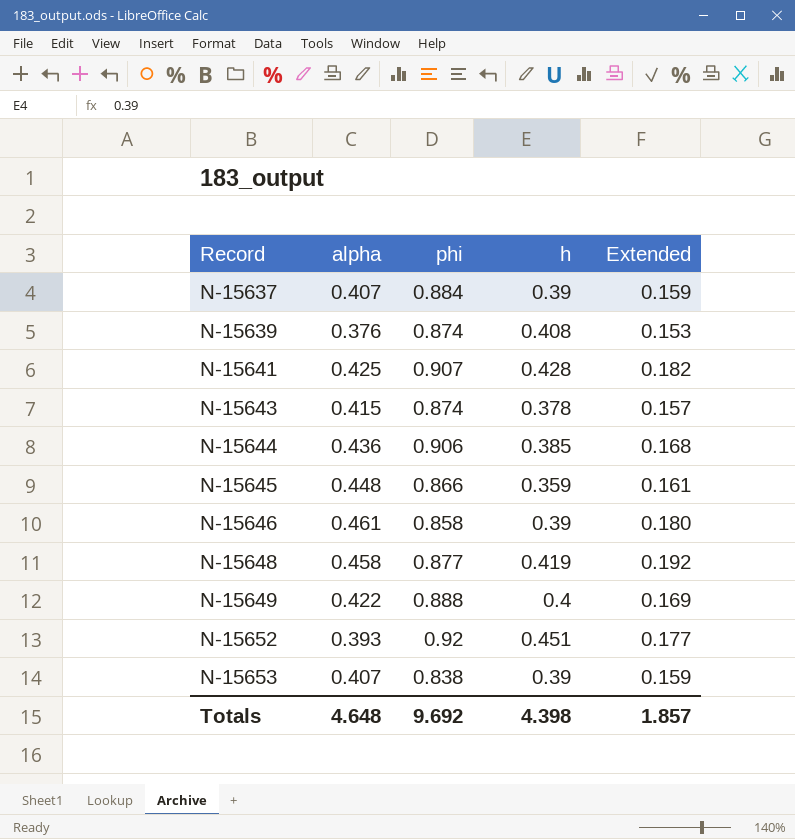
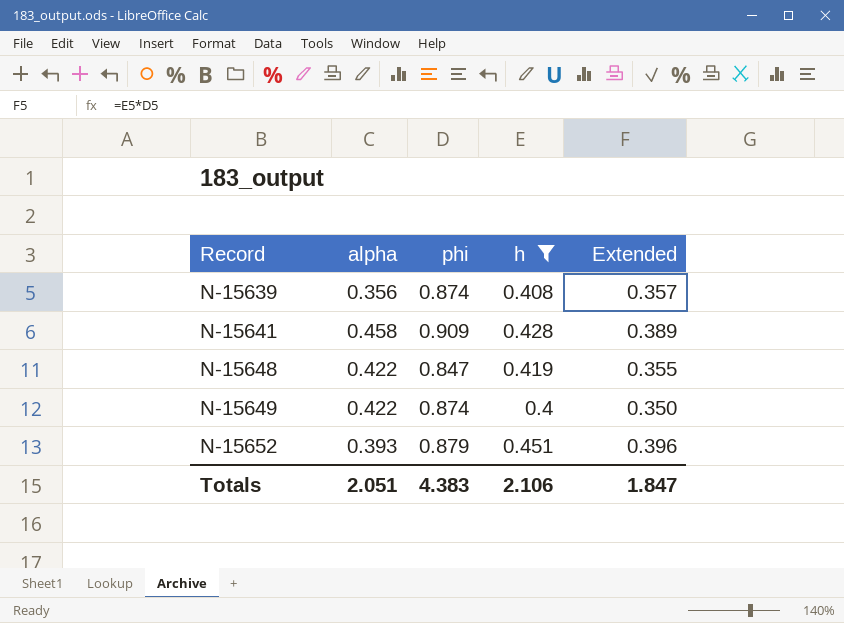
filter: none -> h >= 0.4
column Extended | formula: [alpha] * [h] -> [phi] * [h]
N-15639 | alpha: 0.376 -> 0.356
N-15641 | alpha: 0.425 -> 0.458
N-15641 | phi: 0.907 -> 0.909
N-15648 | alpha: 0.458 -> 0.422
N-15648 | phi: 0.877 -> 0.847
N-15649 | phi: 0.888 -> 0.874
N-15652 | phi: 0.92 -> 0.879
Totals | alpha: 4.648 -> 2.051
Totals | phi: 9.692 -> 4.383
Totals | h: 4.398 -> 2.106
Totals | Extended: 1.857 -> 1.847

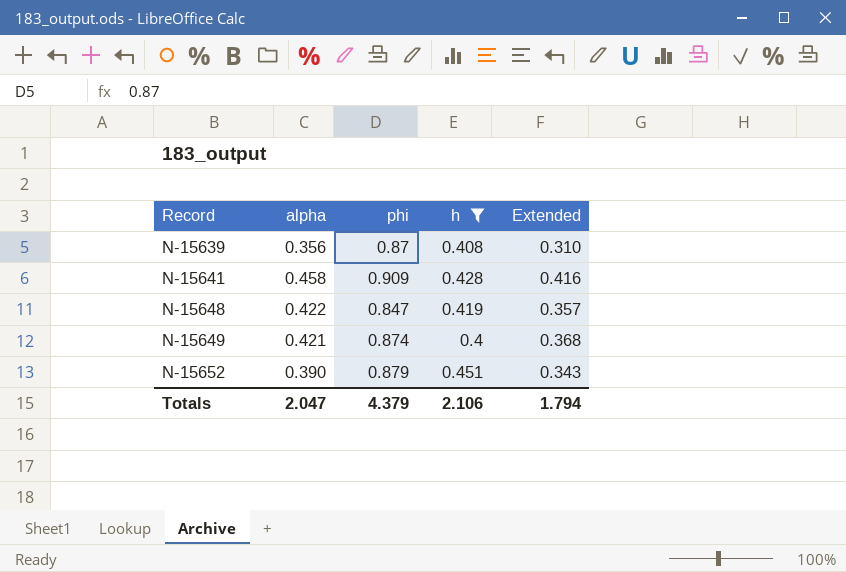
column Extended | formula: [phi] * [h] -> [alpha] * [phi]
N-15639 | phi: 0.874 -> 0.87
N-15649 | alpha: 0.422 -> 0.421
N-15652 | alpha: 0.393 -> 0.390
Totals | alpha: 2.051 -> 2.047
Totals | phi: 4.383 -> 4.379
Totals | Extended: 1.847 -> 1.794

